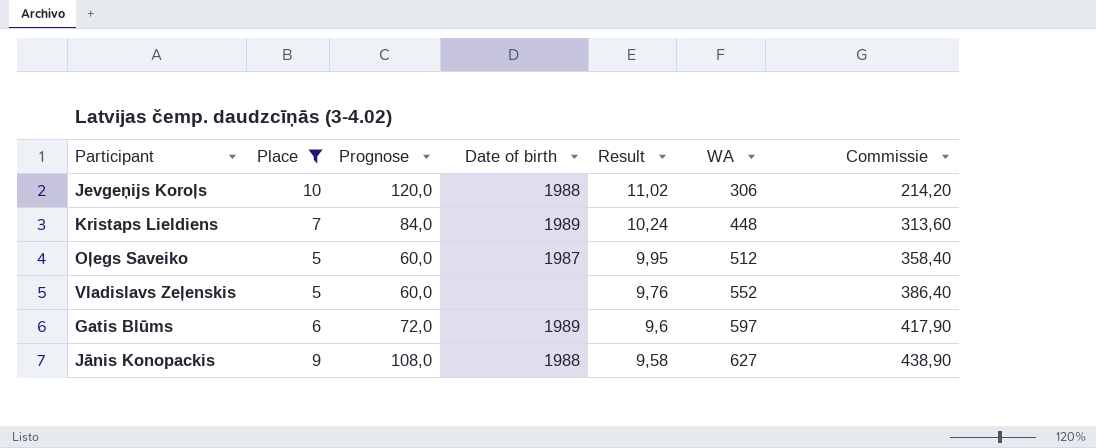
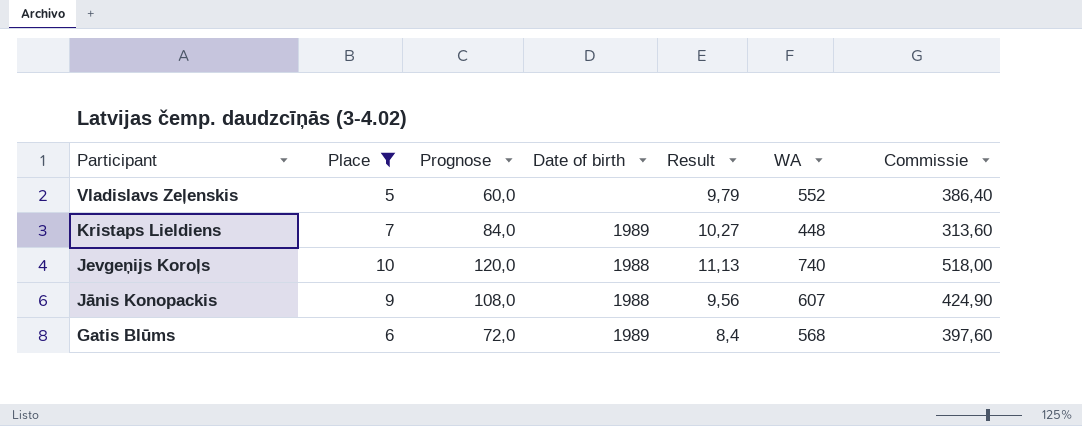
row order: Result descending -> Participant descending
row Oļegs Saveiko: 5 | 60,0 | 1987 | 9,95 | 512 | 358,40 -> none
Vladislavs Zeļenskis | Result: 9,76 -> 9,79
Kristaps Lieldiens | Result: 10,24 -> 10,27
Jevgeņijs Koroļs | Result: 11,02 -> 11,13
Jevgeņijs Koroļs | WA: 306 -> 740
Jevgeņijs Koroļs | Commissie: 214,20 -> 518,00
Jānis Konopackis | Result: 9,58 -> 9,56
Jānis Konopackis | WA: 627 -> 607
Jānis Konopackis | Commissie: 438,90 -> 424,90
Gatis Blūms | Result: 9,6 -> 8,4
Gatis Blūms | WA: 597 -> 568
Gatis Blūms | Commissie: 417,90 -> 397,60

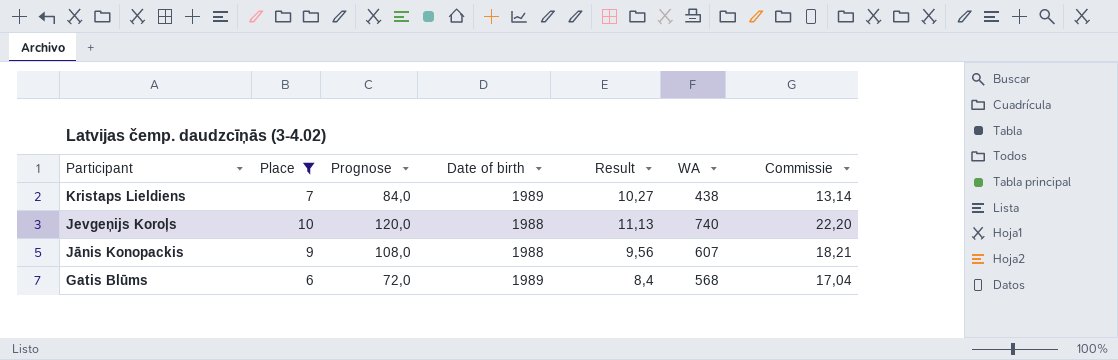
column Commissie | formula: [WA] * 0,7 -> [WA] * 0,03
row Vladislavs Zeļenskis: 5 | 60,0 | none | 9,79 | 552 | 386,40 -> none
Kristaps Lieldiens | WA: 448 -> 438

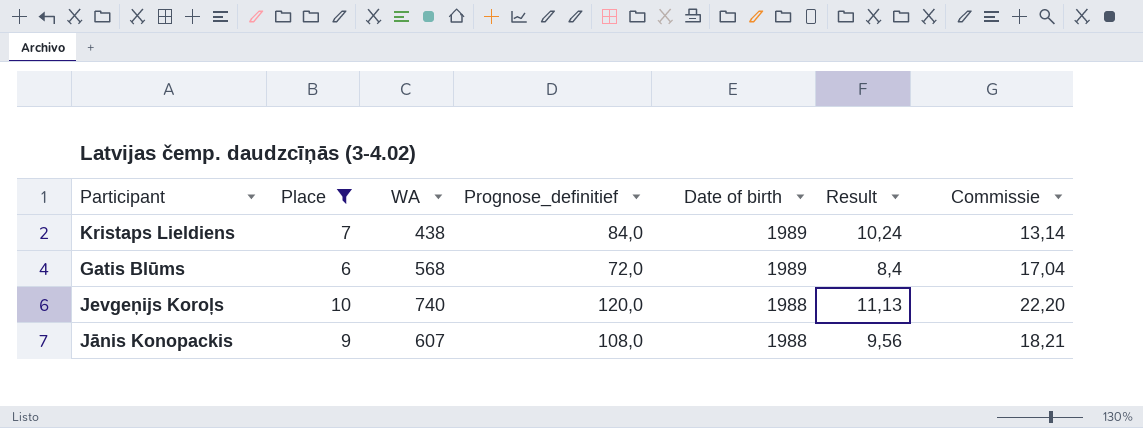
row order: Participant descending -> Date of birth descending
column WA | position: 6 -> 3
column name: Prognose -> Prognose_definitief
Kristaps Lieldiens | Result: 10,27 -> 10,24

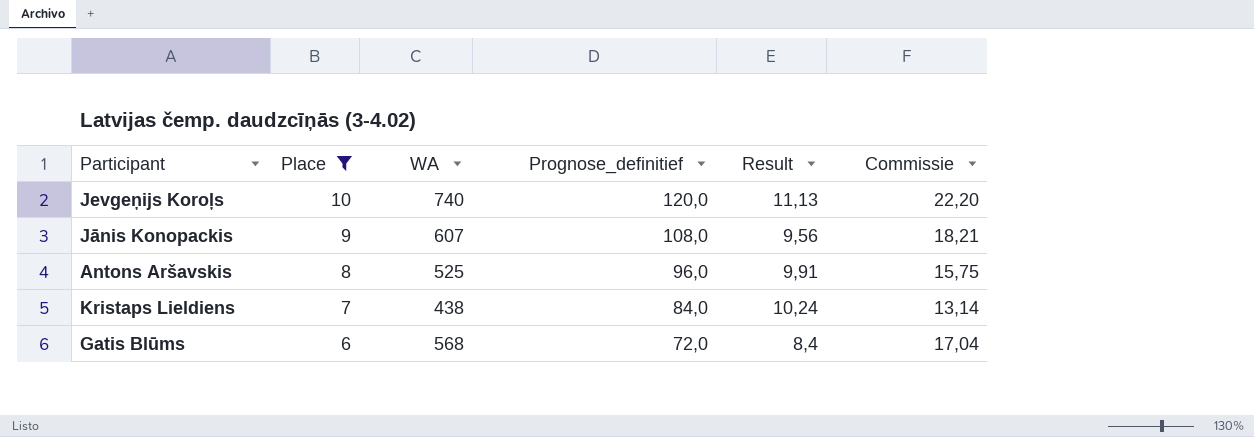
row order: Date of birth descending -> Place descending
column Date of birth | position: 5 -> none
row Antons Aršavskis: none -> 8 | 525 | 96,0 | 9,91 | 15,75

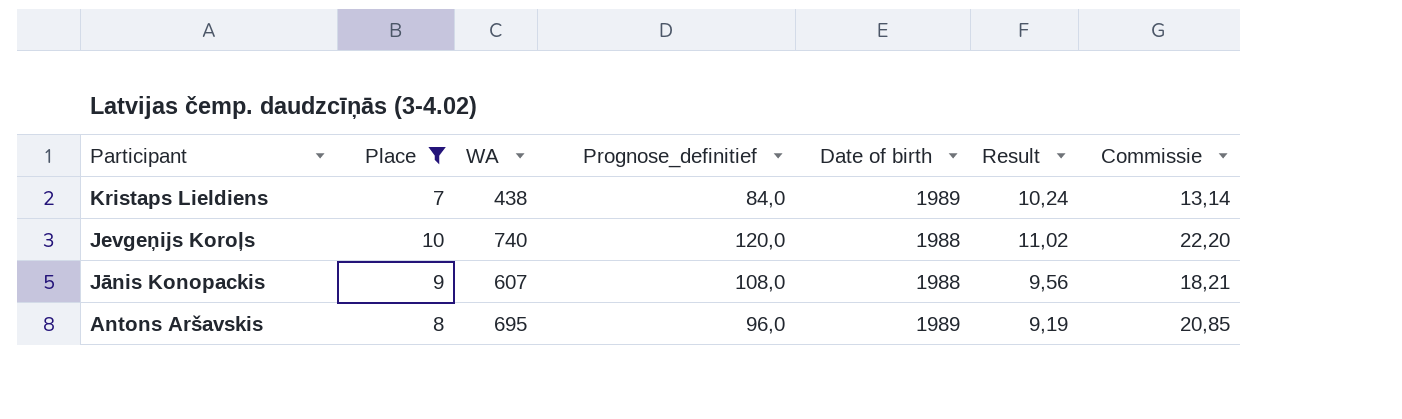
row order: Place descending -> Participant descending
column Date of birth | position: none -> 5
row Gatis Blūms: 6 | 568 | 72,0 | 8,4 | 17,04 -> none
Jevgeņijs Koroļs | Result: 11,13 -> 11,02
Antons Aršavskis | WA: 525 -> 695
Antons Aršavskis | Result: 9,91 -> 9,19
Antons Aršavskis | Commissie: 15,75 -> 20,85

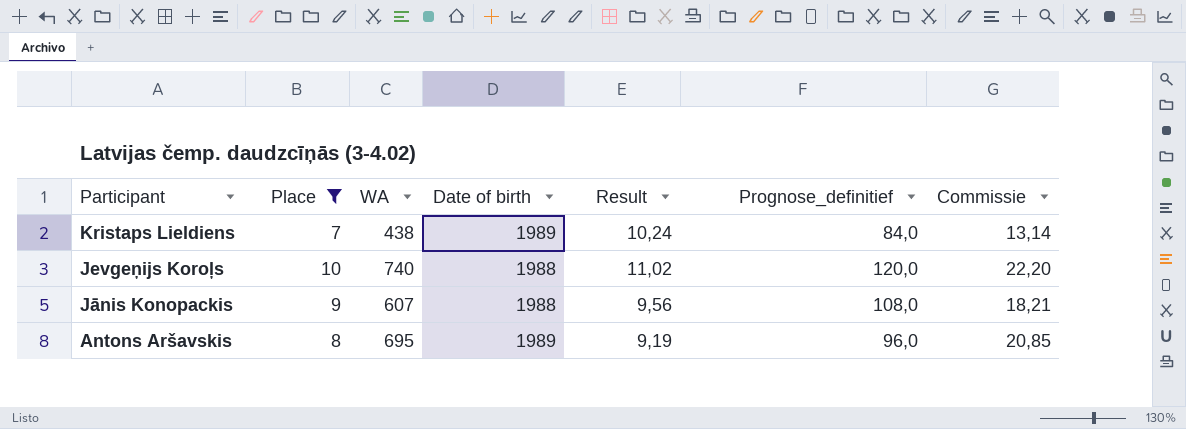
column Prognose_definitief | position: 4 -> 6

